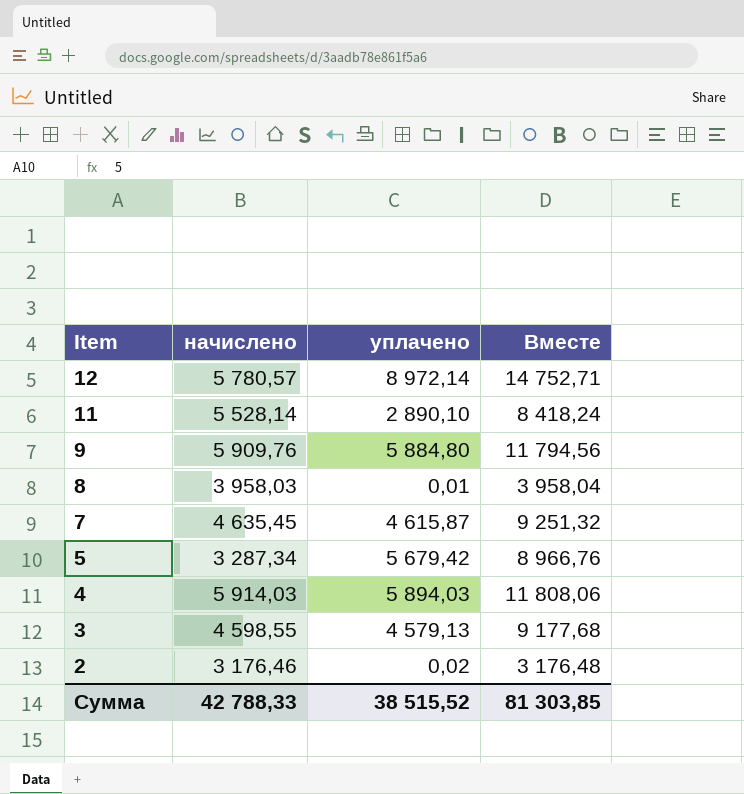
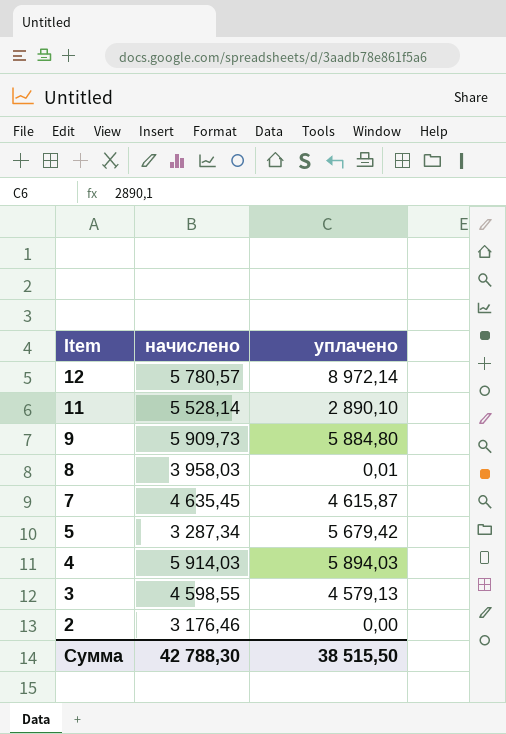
column Вместе | formula: [начислено] + [уплачено] -> none
9 | начислено: 5 909,76 -> 5 909,73
2 | уплачено: 0,02 -> 0,00
Сумма | начислено: 42 788,33 -> 42 788,30
Сумма | уплачено: 38 515,52 -> 38 515,50

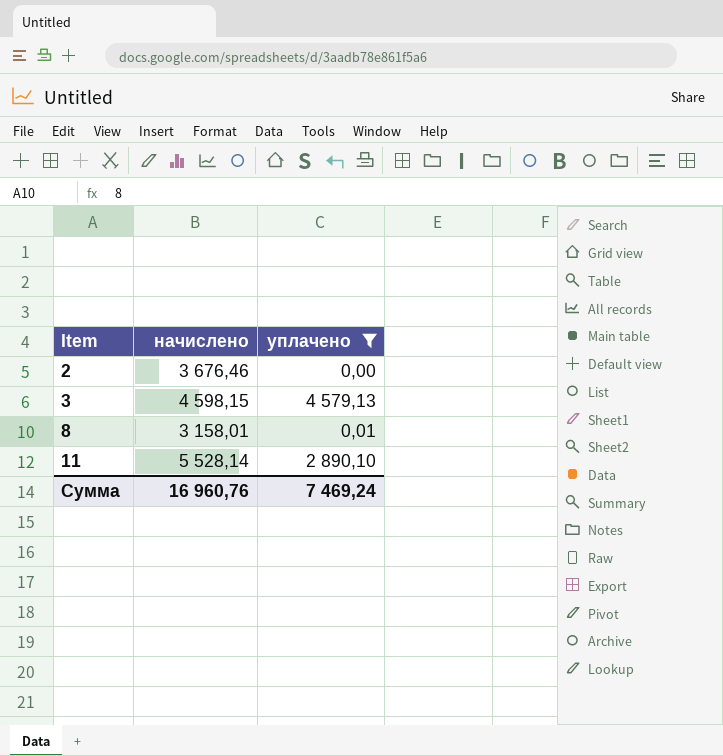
filter: none -> уплачено <= 4 579,13
row order: Item descending -> Item ascending
2 | начислено: 3 176,46 -> 3 676,46
3 | начислено: 4 598,55 -> 4 598,15
8 | начислено: 3 958,03 -> 3 158,01
Сумма | начислено: 42 788,30 -> 16 960,76
Сумма | уплачено: 38 515,50 -> 7 469,24

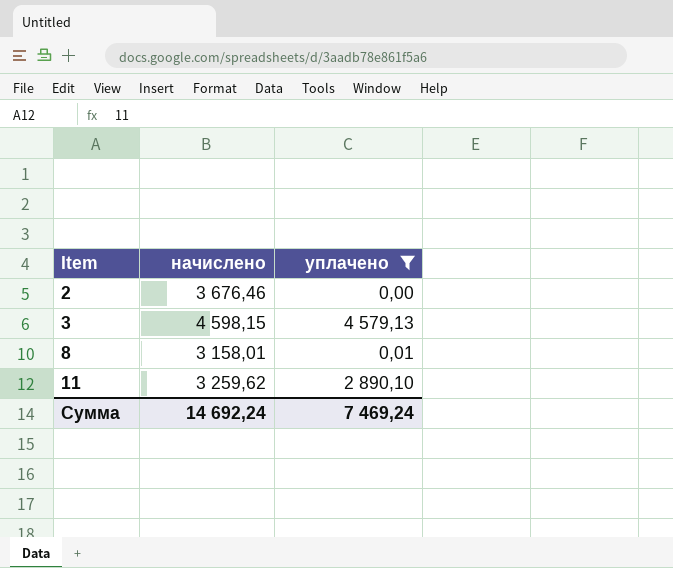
11 | начислено: 5 528,14 -> 3 259,62
Сумма | начислено: 16 960,76 -> 14 692,24

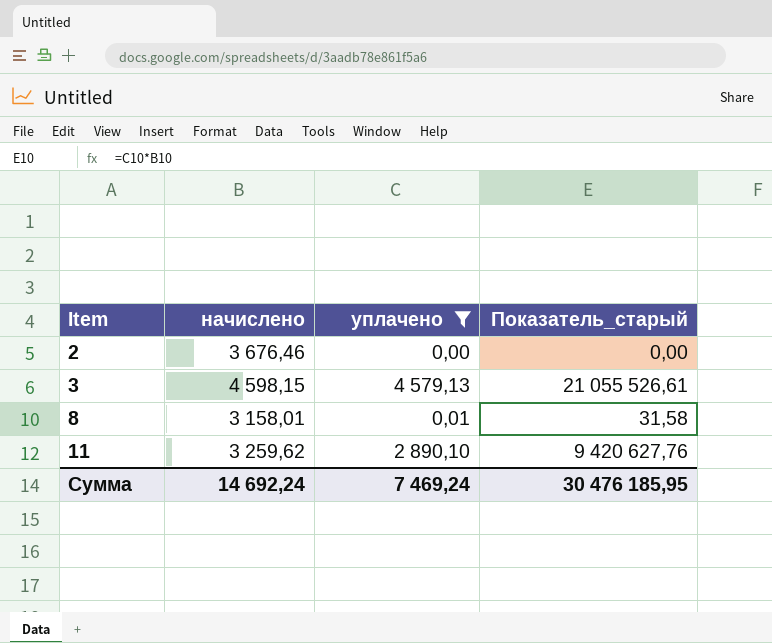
column Показатель_старый | formula: none -> [начислено] * [уплачено]

